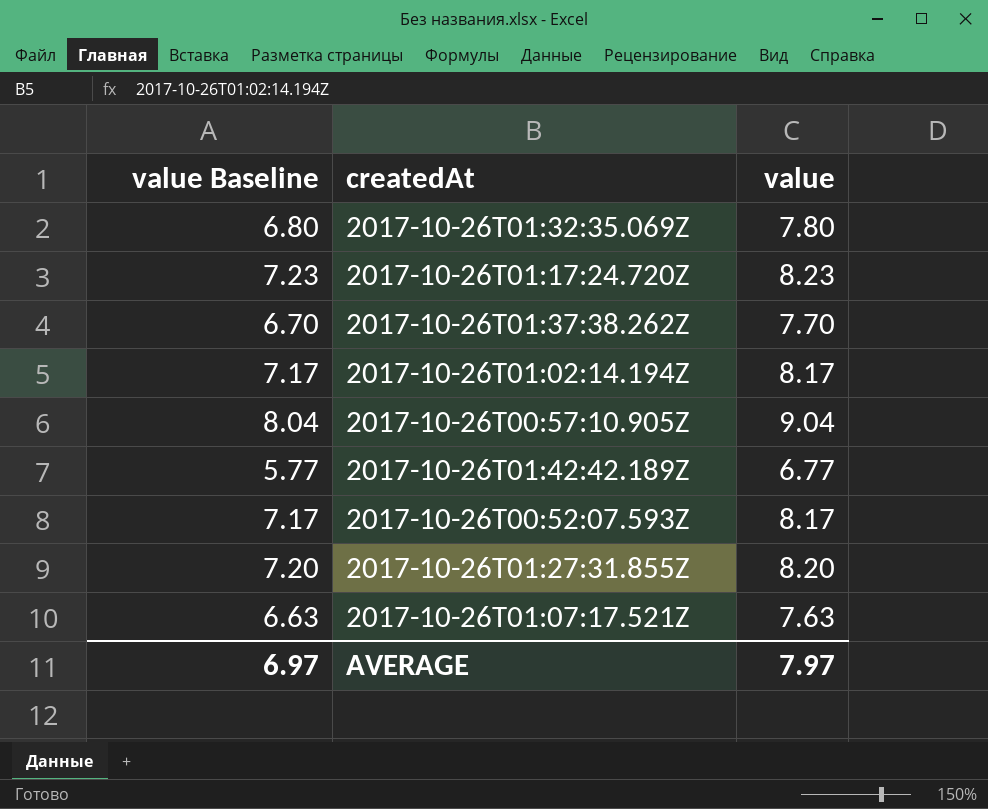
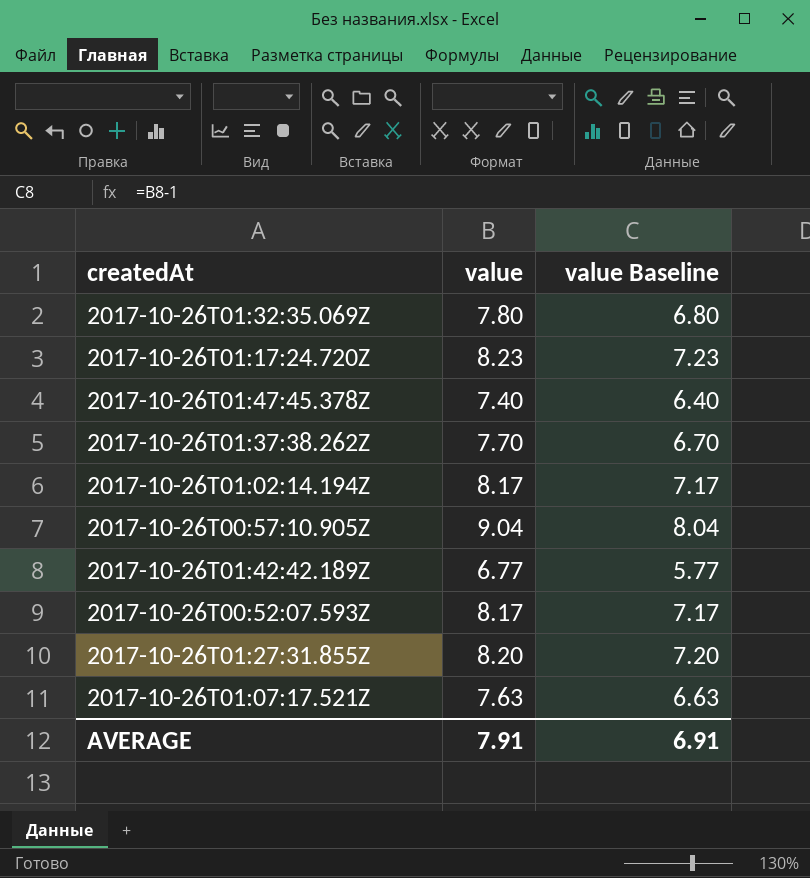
column value Baseline | position: 1 -> 3
row 2017-10-26T01:47:45.378Z: none -> 7.40 | 6.40
AVERAGE | value: 7.97 -> 7.91
AVERAGE | value Baseline: 6.97 -> 6.91

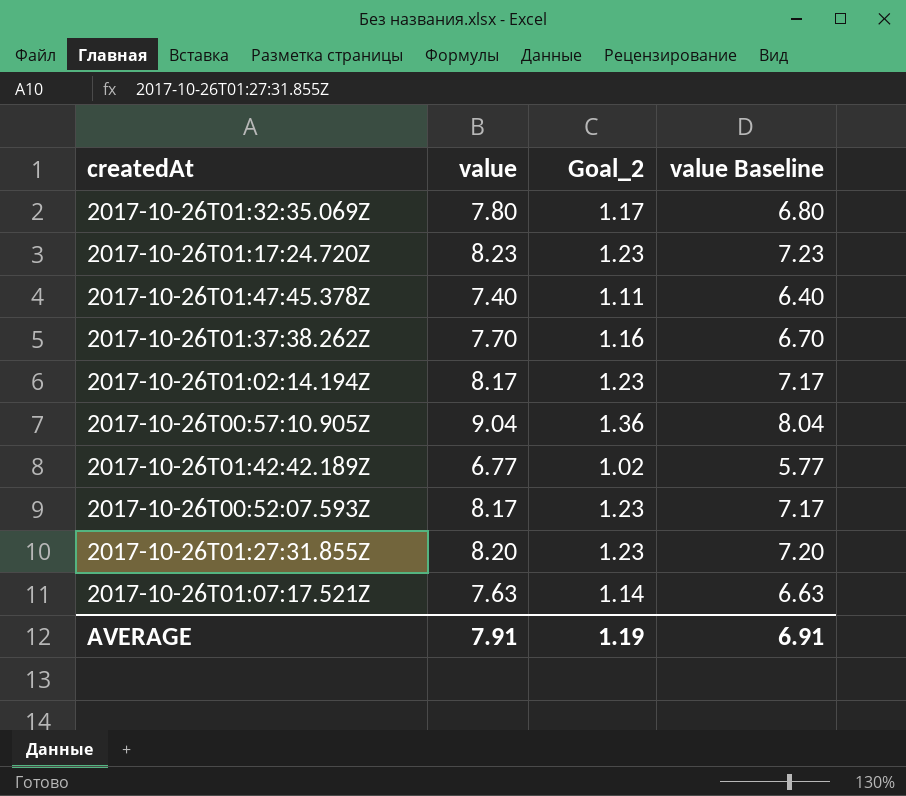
column Goal_2 | formula: none -> [value] * 0.15

